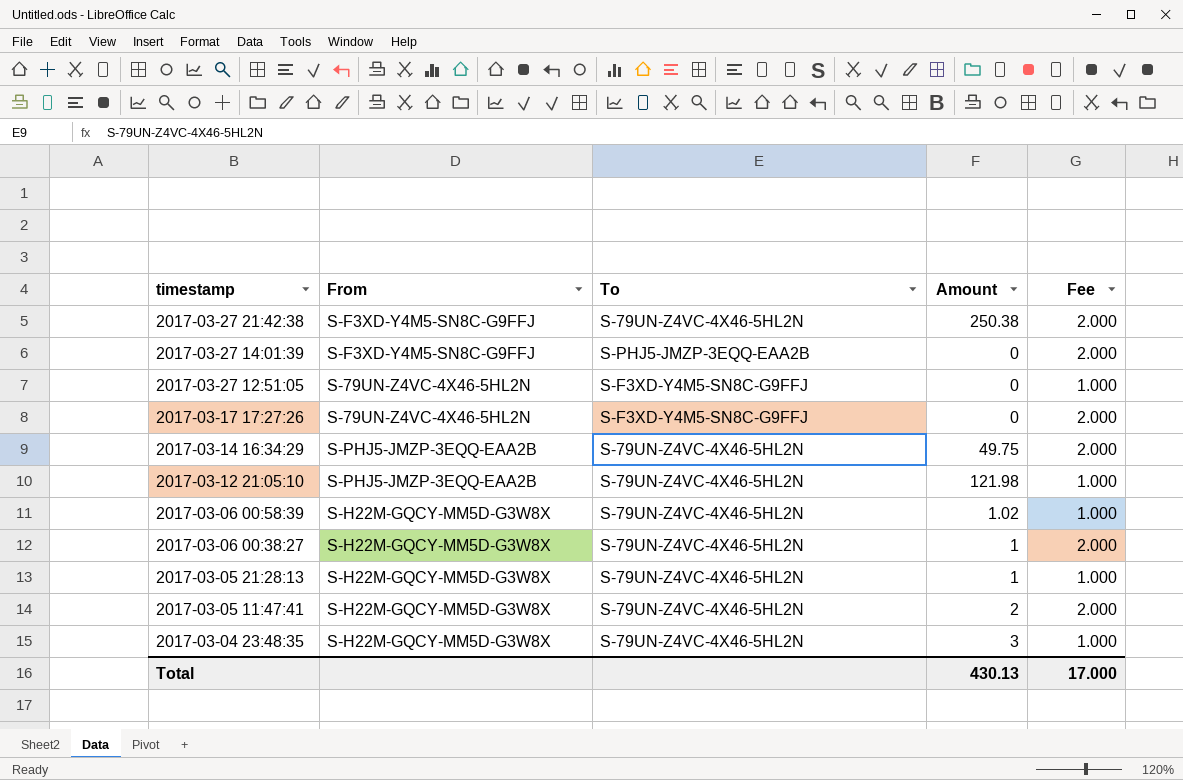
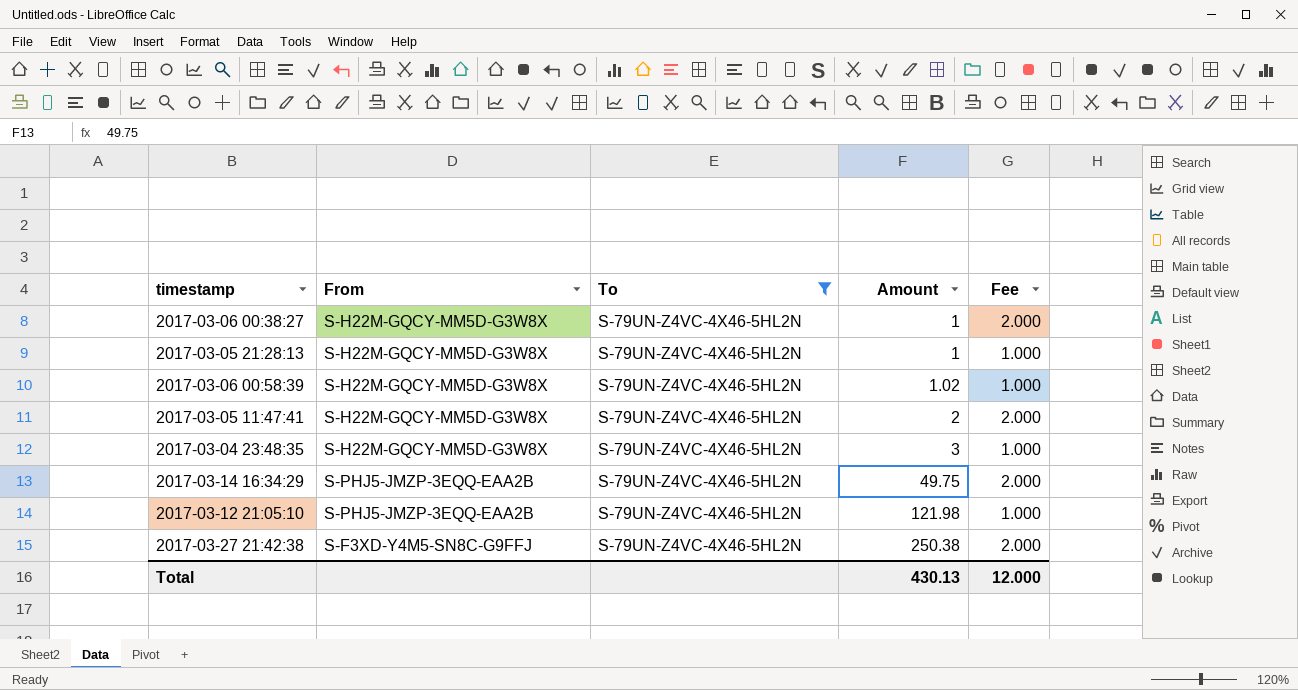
filter: none -> To = S-79UN-Z4VC-4X46-5HL2N
row order: timestamp descending -> Amount ascending
Total | Fee: 17.000 -> 12.000

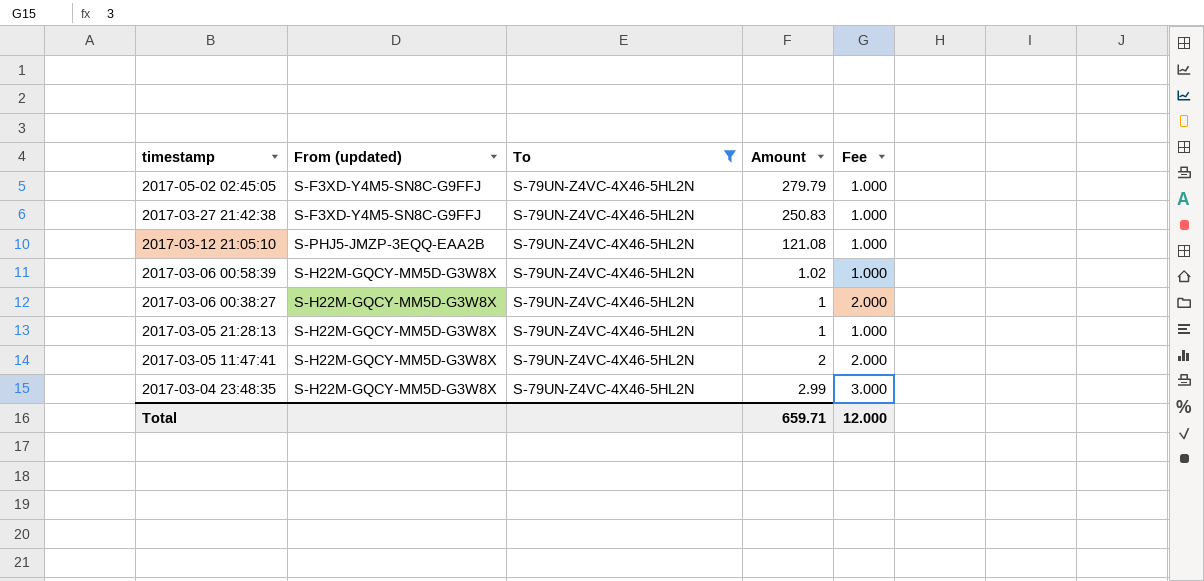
row order: Amount ascending -> timestamp descending
column name: From -> From (updated)
row 2017-03-14 16:34:29: S-PHJ5-JMZP-3EQQ-EAA2B | S-79UN-Z4VC-4X46-5HL2N | 49.75 | 2.000 -> none
row 2017-05-02 02:45:05: none -> S-F3XD-Y4M5-SN8C-G9FFJ | S-79UN-Z4VC-4X46-5HL2N | 279.79 | 1.000
2017-03-27 21:42:38 | Amount: 250.38 -> 250.83
2017-03-27 21:42:38 | Fee: 2.000 -> 1.000
2017-03-12 21:05:10 | Amount: 121.98 -> 121.08
2017-03-04 23:48:35 | Amount: 3 -> 2.99
2017-03-04 23:48:35 | Fee: 1.000 -> 3.000
Total | Amount: 430.13 -> 659.71

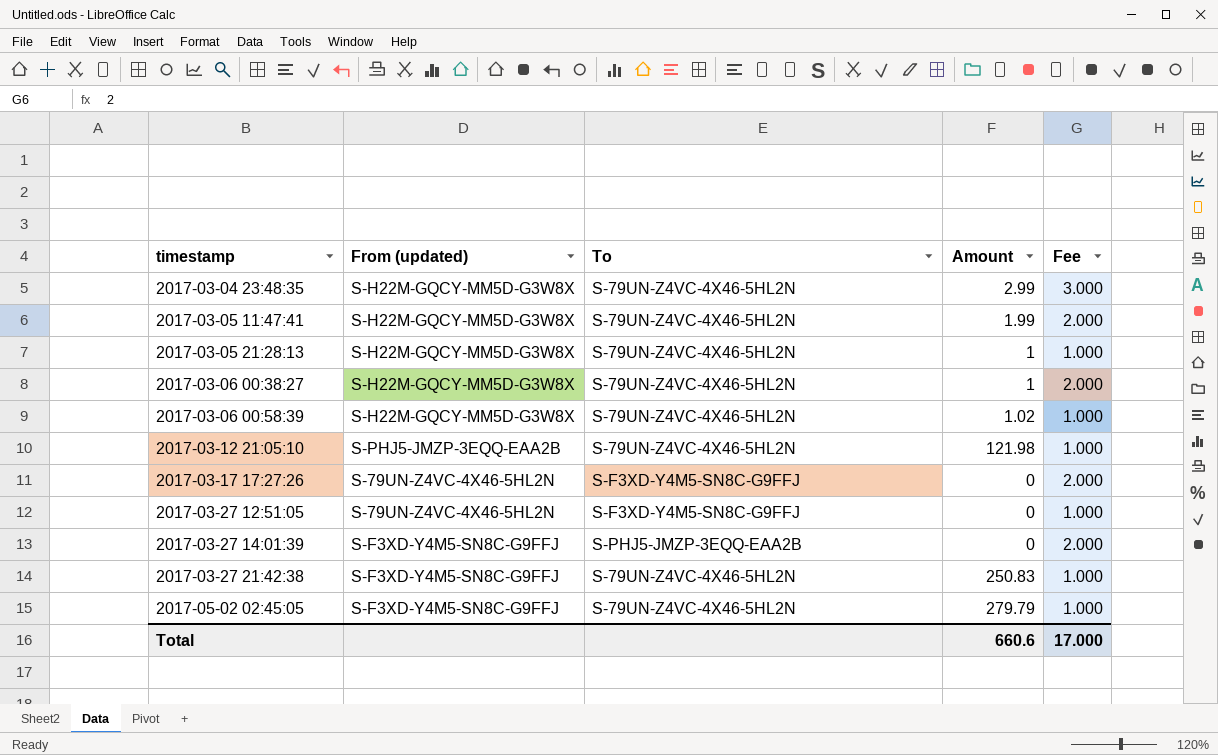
filter: To = S-79UN-Z4VC-4X46-5HL2N -> none
row order: timestamp descending -> timestamp ascending
2017-03-05 11:47:41 | Amount: 2 -> 1.99
2017-03-12 21:05:10 | Amount: 121.08 -> 121.98
Total | Amount: 659.71 -> 660.6
Total | Fee: 12.000 -> 17.000

